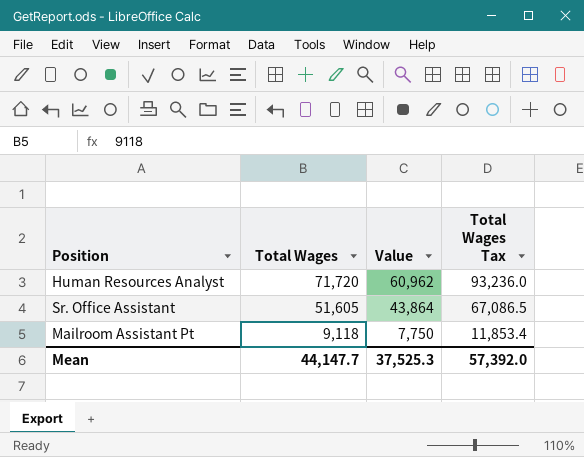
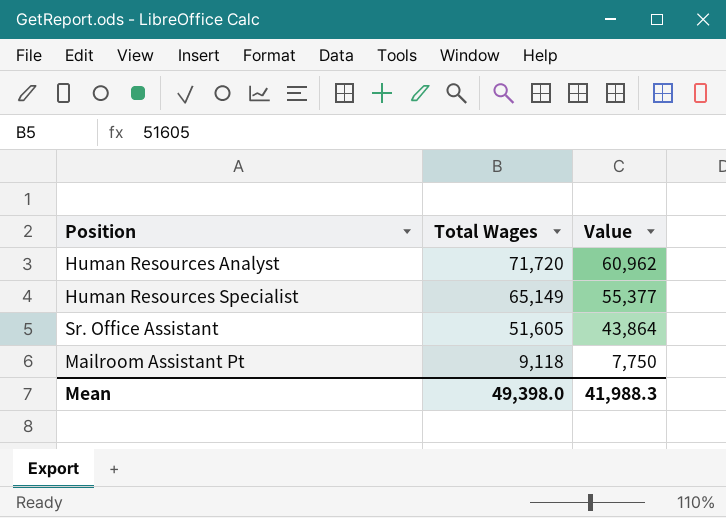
column Total Wages Tax | formula: [Total Wages] * 1.3 -> none
row Human Resources Specialist: none -> 65,149 | 55,377
Mean | Total Wages: 44,147.7 -> 49,398.0
Mean | Value: 37,525.3 -> 41,988.3

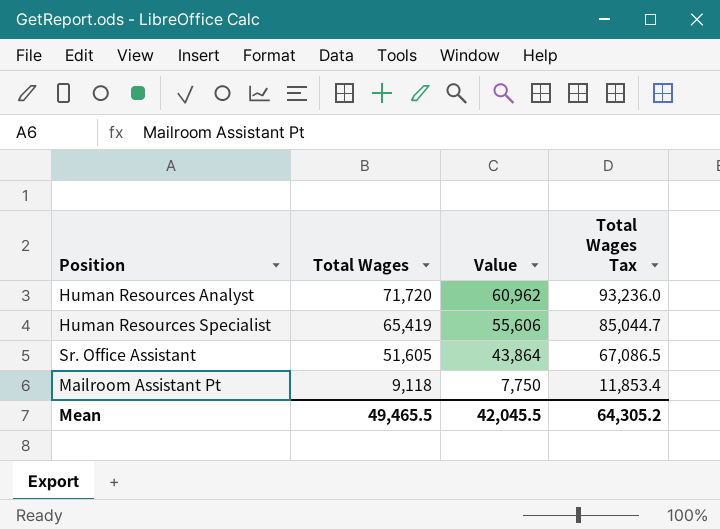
column Total Wages Tax | formula: none -> [Total Wages] * 1.3
Human Resources Specialist | Total Wages: 65,149 -> 65,419
Human Resources Specialist | Value: 55,377 -> 55,606
Mean | Total Wages: 49,398.0 -> 49,465.5
Mean | Value: 41,988.3 -> 42,045.5

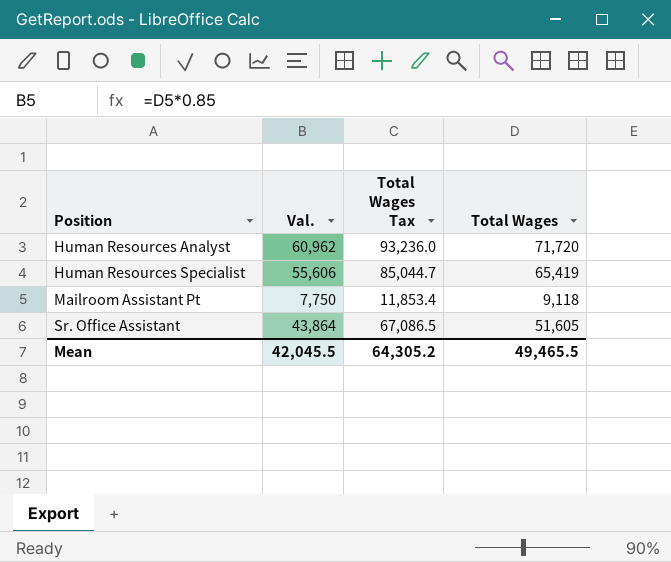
row order: Total Wages descending -> Position ascending
column name: Value -> Val.
column Total Wages | position: 2 -> 4

